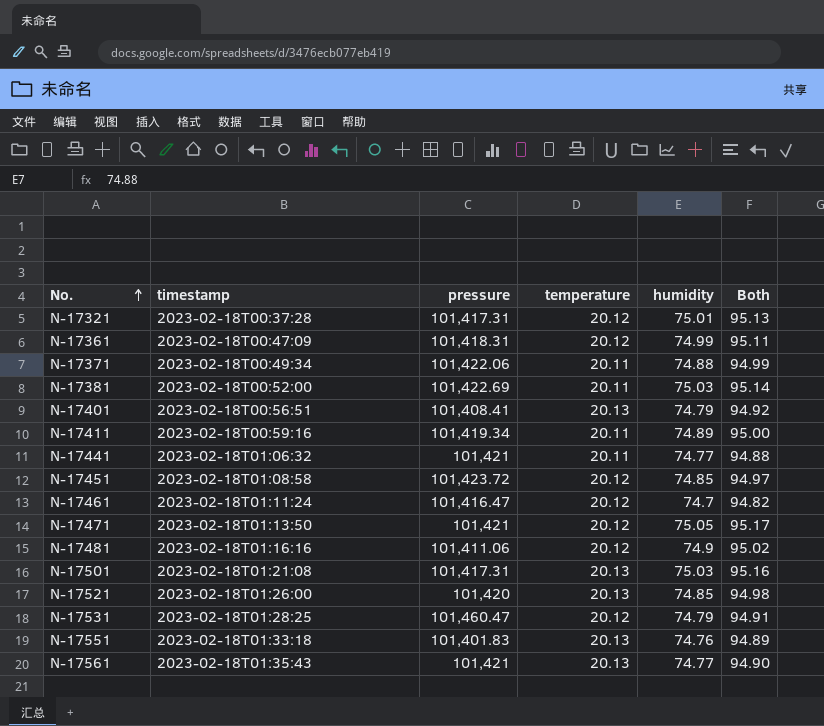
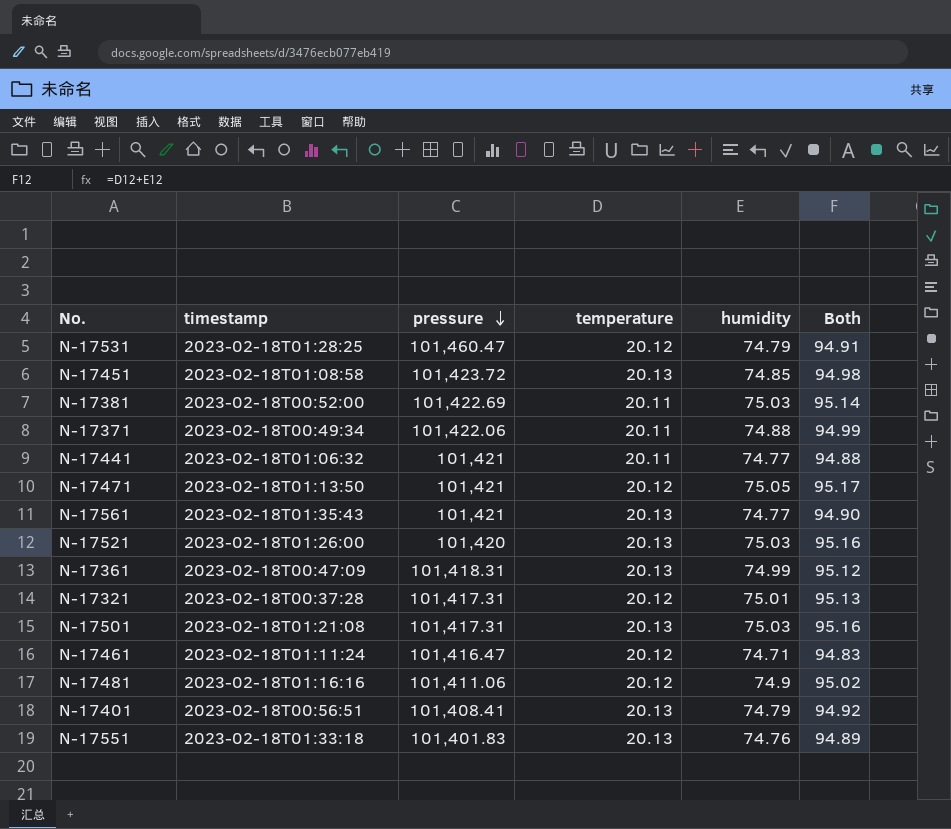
row order: No. ascending -> pressure descending
row N-17411: 2023-02-18T00:59:16 | 101,419.34 | 20.11 | 74.89 | 95.00 -> none
N-17451 | temperature: 20.12 -> 20.13
N-17451 | Both: 94.97 -> 94.98
N-17521 | humidity: 74.85 -> 75.03
N-17521 | Both: 94.98 -> 95.16
N-17361 | temperature: 20.12 -> 20.13
N-17361 | Both: 95.11 -> 95.12
N-17461 | humidity: 74.7 -> 74.71
N-17461 | Both: 94.82 -> 94.83

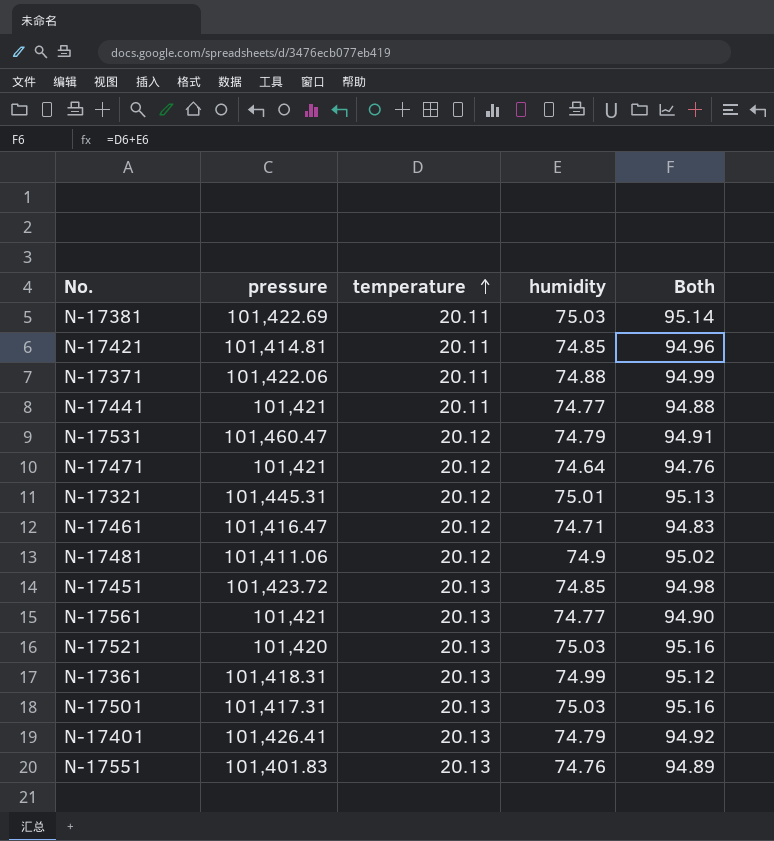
row order: pressure descending -> temperature ascending
column timestamp | position: 2 -> none
row N-17421: none -> 101,414.81 | 20.11 | 74.85 | 94.96
N-17471 | humidity: 75.05 -> 74.64
N-17471 | Both: 95.17 -> 94.76
N-17321 | pressure: 101,417.31 -> 101,445.31
N-17401 | pressure: 101,408.41 -> 101,426.41

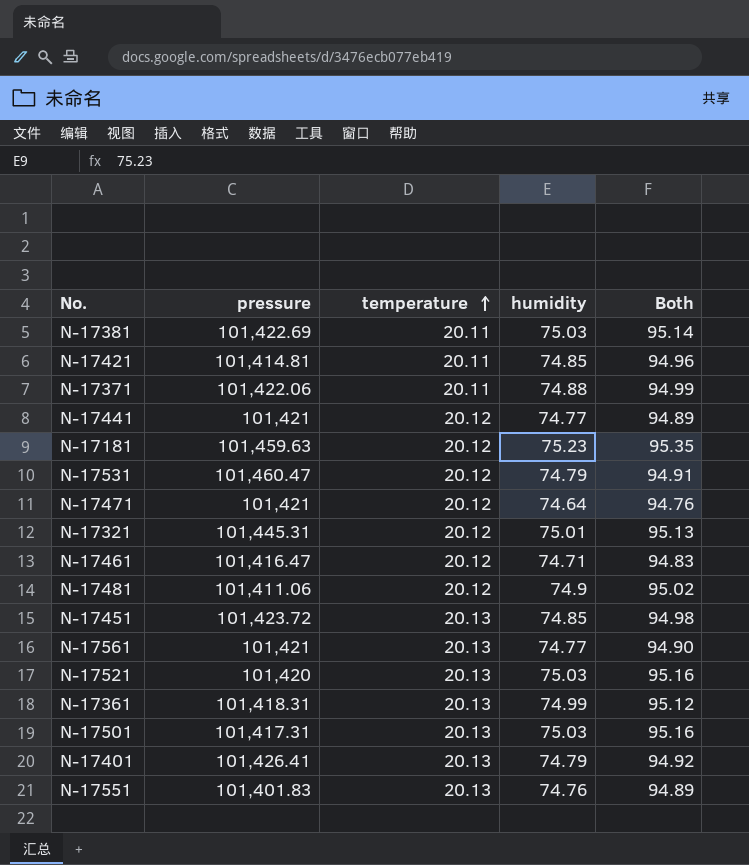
N-17441 | temperature: 20.11 -> 20.12
N-17441 | Both: 94.88 -> 94.89
row N-17181: none -> 101,459.63 | 20.12 | 75.23 | 95.35

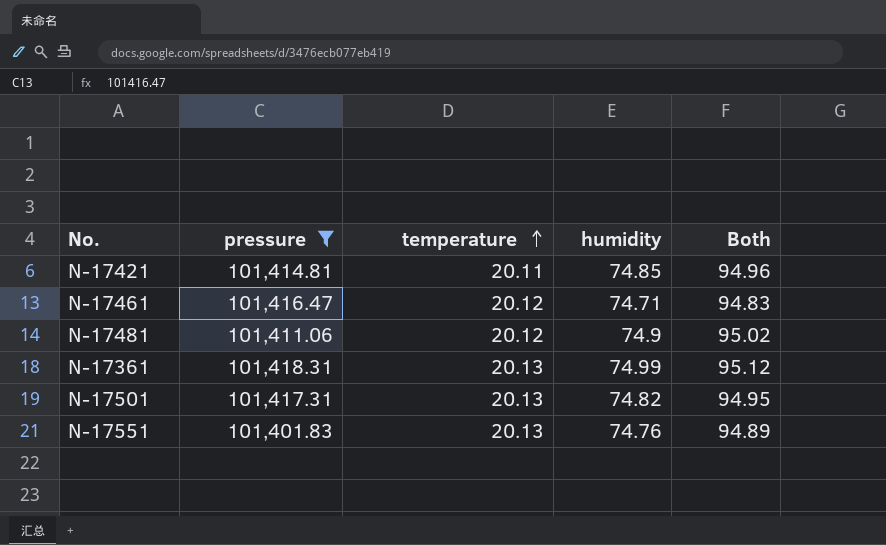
filter: none -> pressure <= 101,418.31
N-17501 | humidity: 75.03 -> 74.82
N-17501 | Both: 95.16 -> 94.95

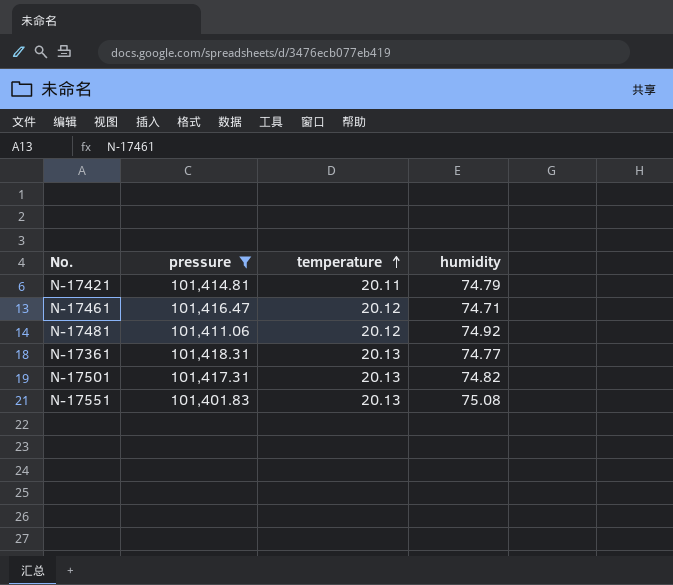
column Both | formula: [temperature] + [humidity] -> none
N-17421 | humidity: 74.85 -> 74.79
N-17481 | humidity: 74.9 -> 74.92
N-17361 | humidity: 74.99 -> 74.77
N-17551 | humidity: 74.76 -> 75.08

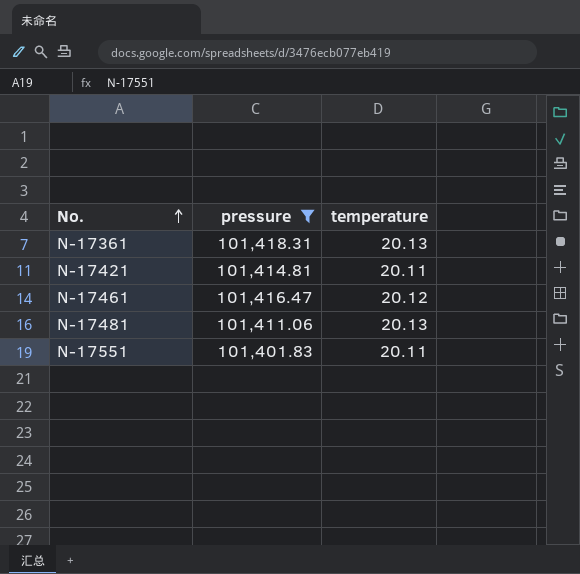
row order: temperature ascending -> No. ascending
column humidity | position: 4 -> none
row N-17501: 101,417.31 | 20.13 | 74.82 -> none
N-17481 | temperature: 20.12 -> 20.13
N-17551 | temperature: 20.13 -> 20.11

